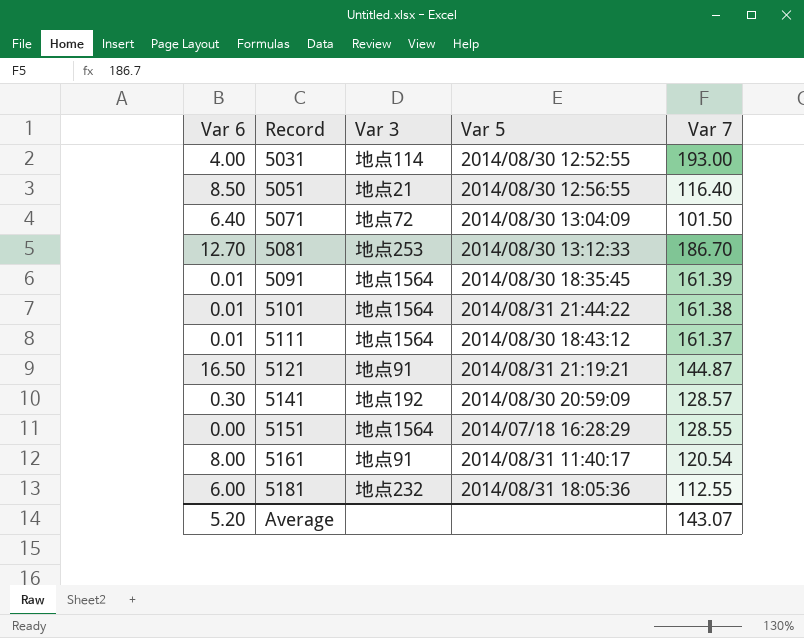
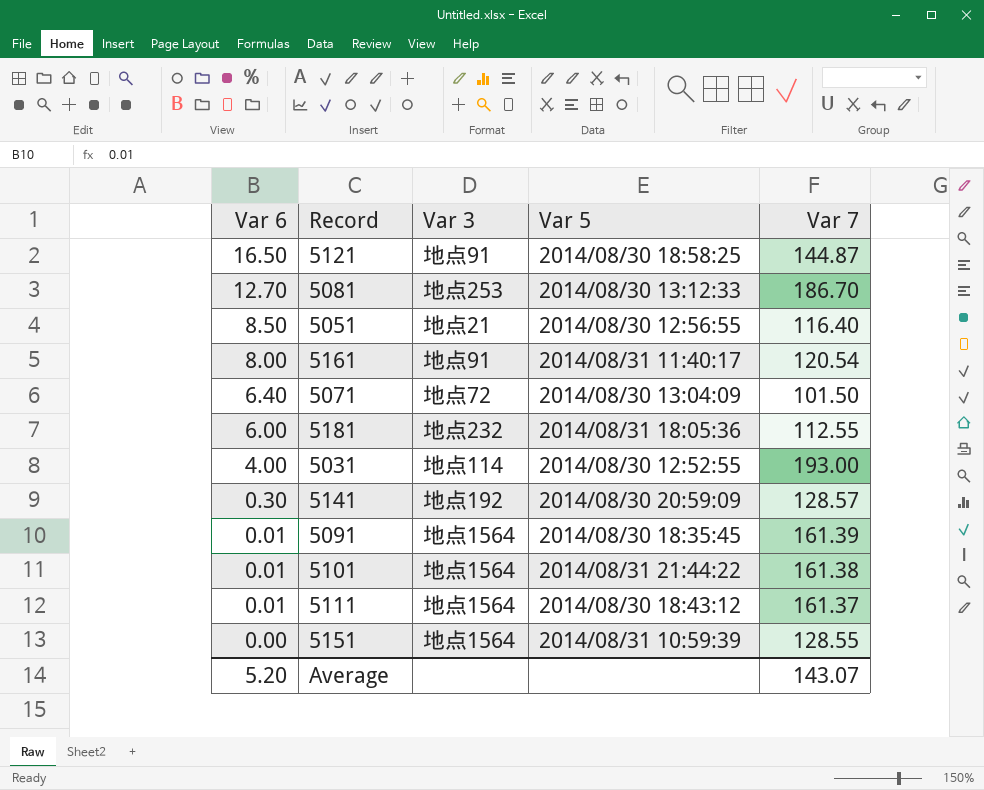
row order: Record ascending -> Var 6 descending
5121 | Var 5: 2014/08/31 21:19:21 -> 2014/08/30 18:58:25
5151 | Var 5: 2014/07/18 16:28:29 -> 2014/08/31 10:59:39

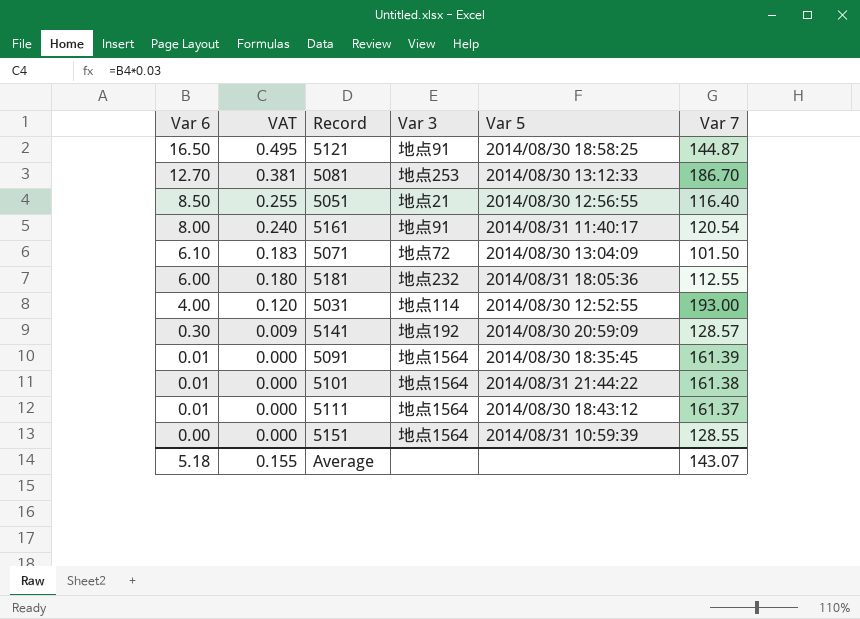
column VAT | formula: none -> [Var 6] * 0.03
5071 | Var 6: 6.40 -> 6.10
Average | Var 6: 5.20 -> 5.18

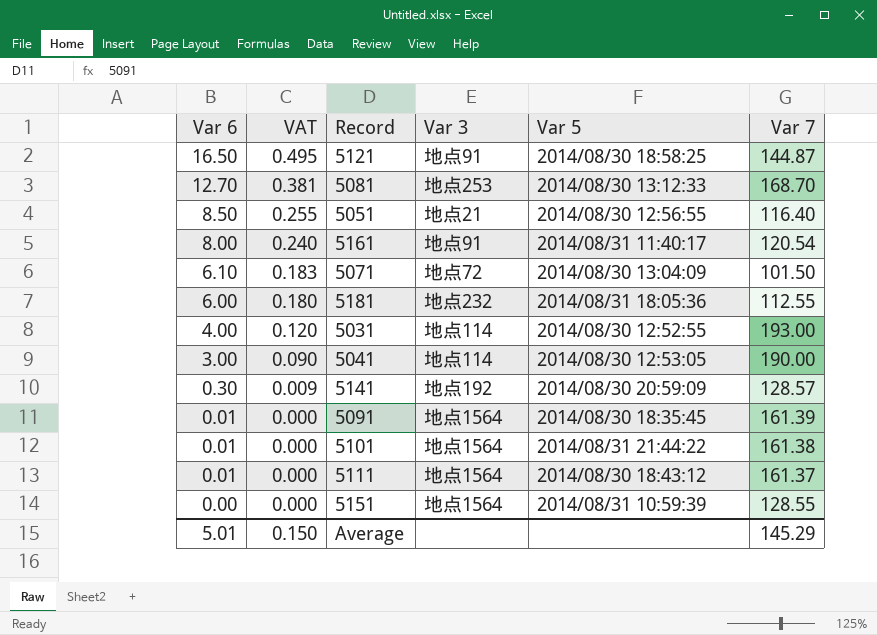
5081 | Var 7: 186.70 -> 168.70
row 5041: none -> 3.00 | 0.090 | 地点114 | 2014/08/30 12:53:05 | 190.00
Average | Var 6: 5.18 -> 5.01
Average | VAT: 0.155 -> 0.150
Average | Var 7: 143.07 -> 145.29

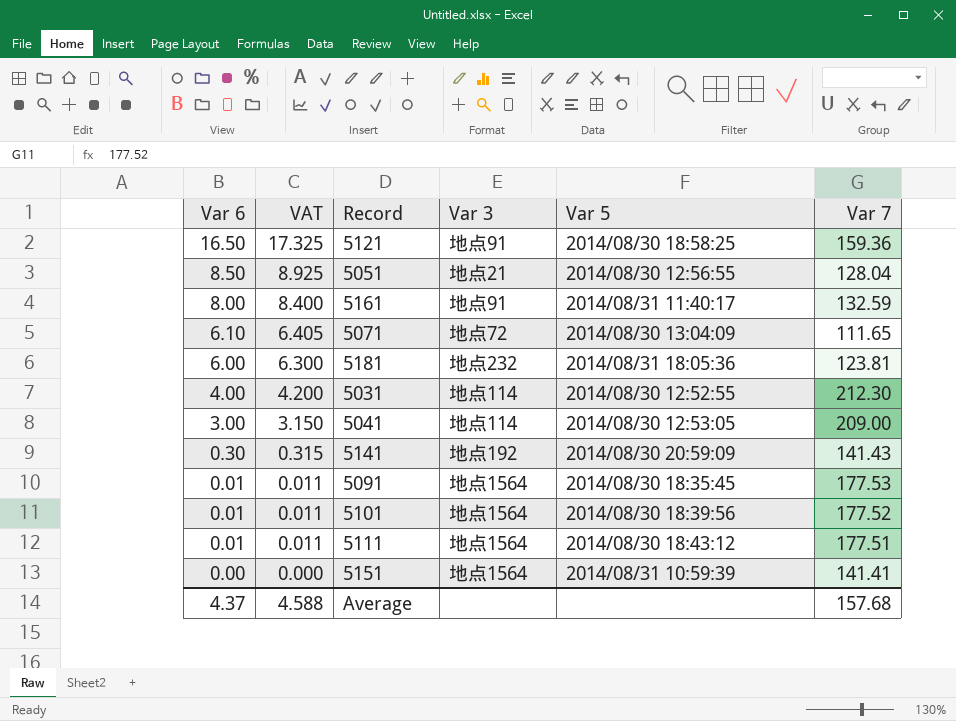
column VAT | formula: [Var 6] * 0.03 -> [Var 6] * 1.05
row 5081: 12.70 | 0.381 | 地点253 | 2014/08/30 13:12:33 | 168.70 -> none
5121 | Var 7: 144.87 -> 159.36
5051 | Var 7: 116.40 -> 128.04
5161 | Var 7: 120.54 -> 132.59
5071 | Var 7: 101.50 -> 111.65
5181 | Var 7: 112.55 -> 123.81
5031 | Var 7: 193.00 -> 212.30
5041 | Var 7: 190.00 -> 209.00
5141 | Var 7: 128.57 -> 141.43
5091 | Var 7: 161.39 -> 177.53
5101 | Var 5: 2014/08/31 21:44:22 -> 2014/08/30 18:39:56
5101 | Var 7: 161.38 -> 177.52
5111 | Var 7: 161.37 -> 177.51
5151 | Var 7: 128.55 -> 141.41
Average | Var 6: 5.01 -> 4.37
Average | VAT: 0.150 -> 4.588
Average | Var 7: 145.29 -> 157.68

